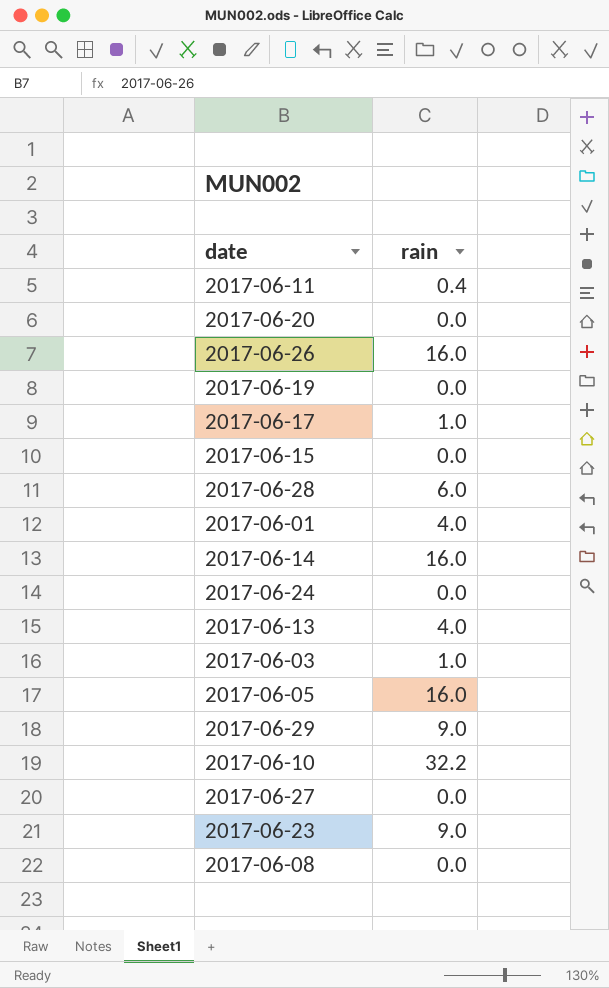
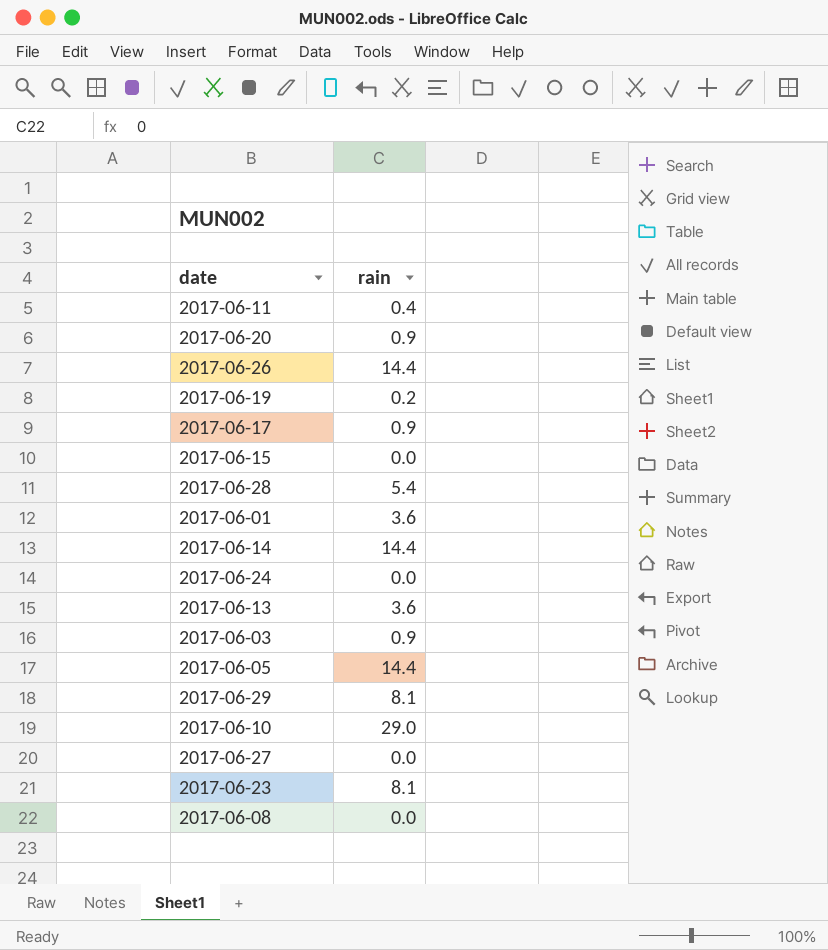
2017-06-20 | rain: 0.0 -> 0.9
2017-06-26 | rain: 16.0 -> 14.4
2017-06-19 | rain: 0.0 -> 0.2
2017-06-17 | rain: 1.0 -> 0.9
2017-06-28 | rain: 6.0 -> 5.4
2017-06-01 | rain: 4.0 -> 3.6
2017-06-14 | rain: 16.0 -> 14.4
2017-06-13 | rain: 4.0 -> 3.6
2017-06-03 | rain: 1.0 -> 0.9
2017-06-05 | rain: 16.0 -> 14.4
2017-06-29 | rain: 9.0 -> 8.1
2017-06-10 | rain: 32.2 -> 29.0
2017-06-23 | rain: 9.0 -> 8.1

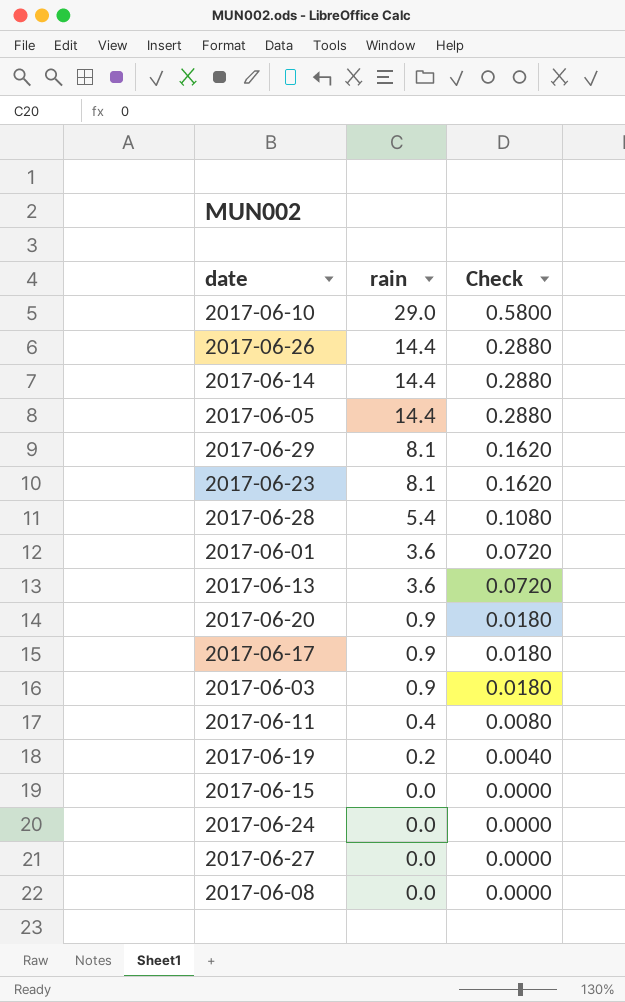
row order: none -> rain descending
column Check | formula: none -> [rain] * 0.02

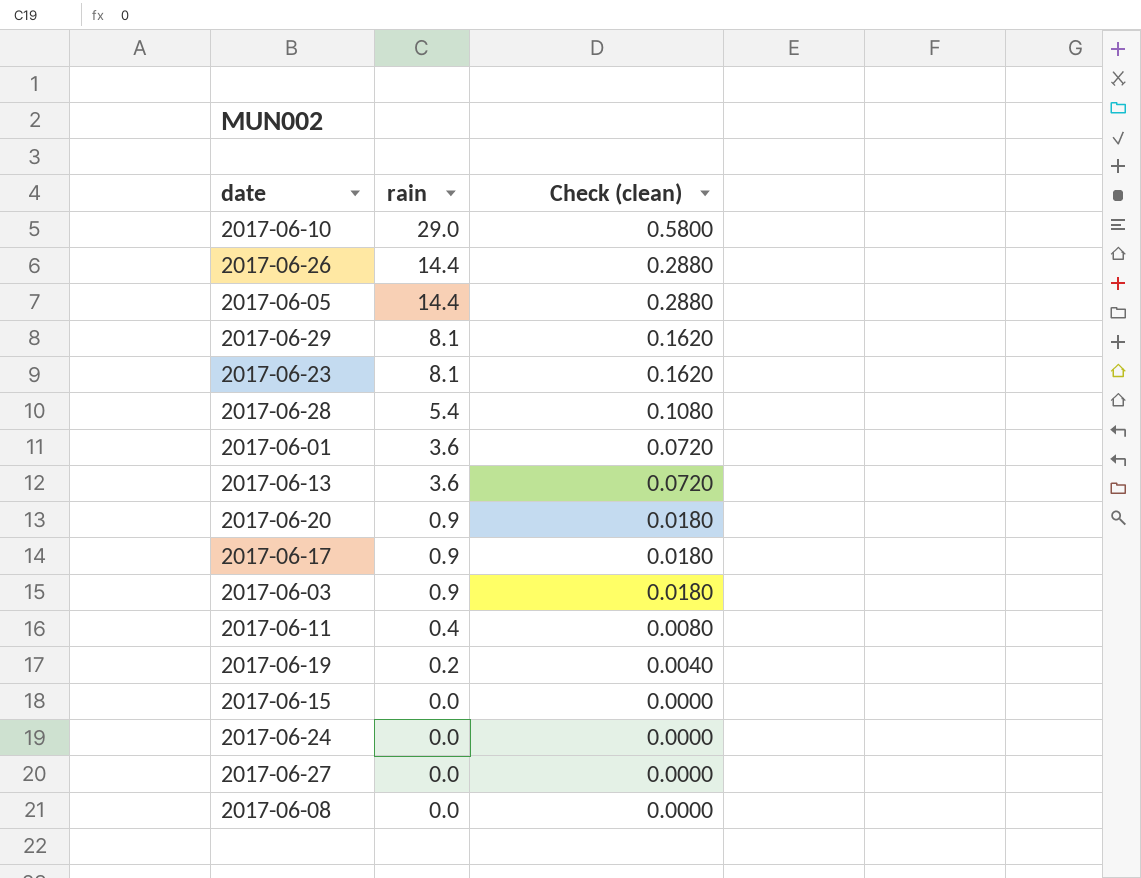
column name: Check -> Check (clean)
row 2017-06-14: 14.4 | 0.2880 -> none

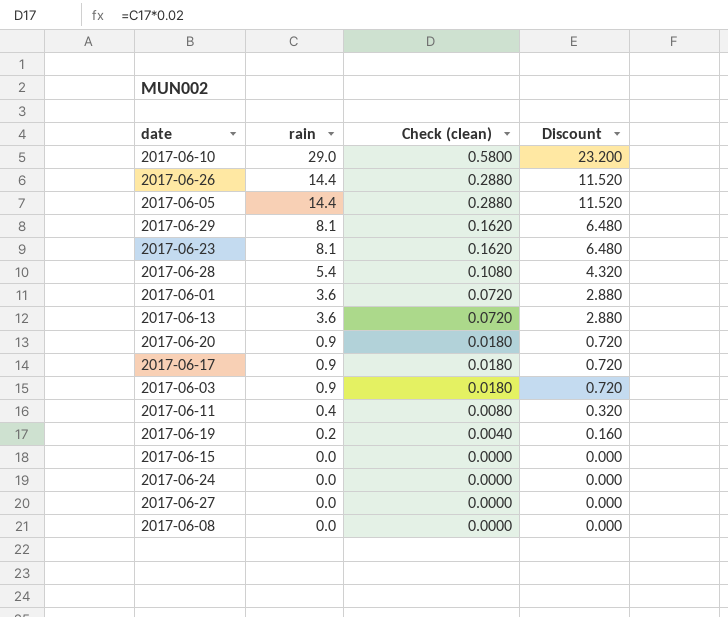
column Discount | formula: none -> [rain] * 0.8

